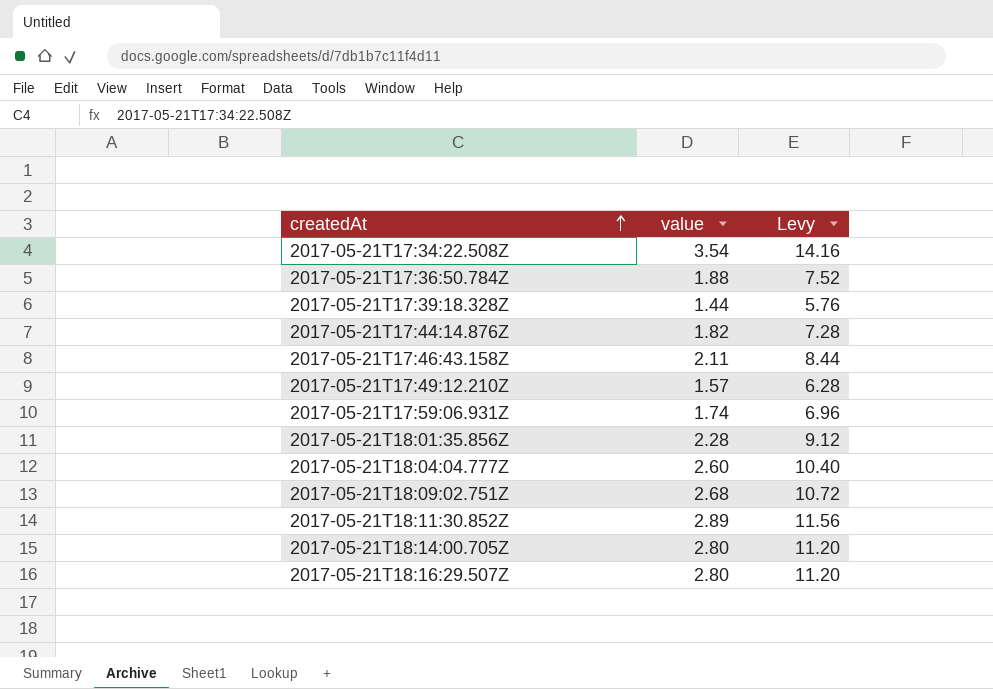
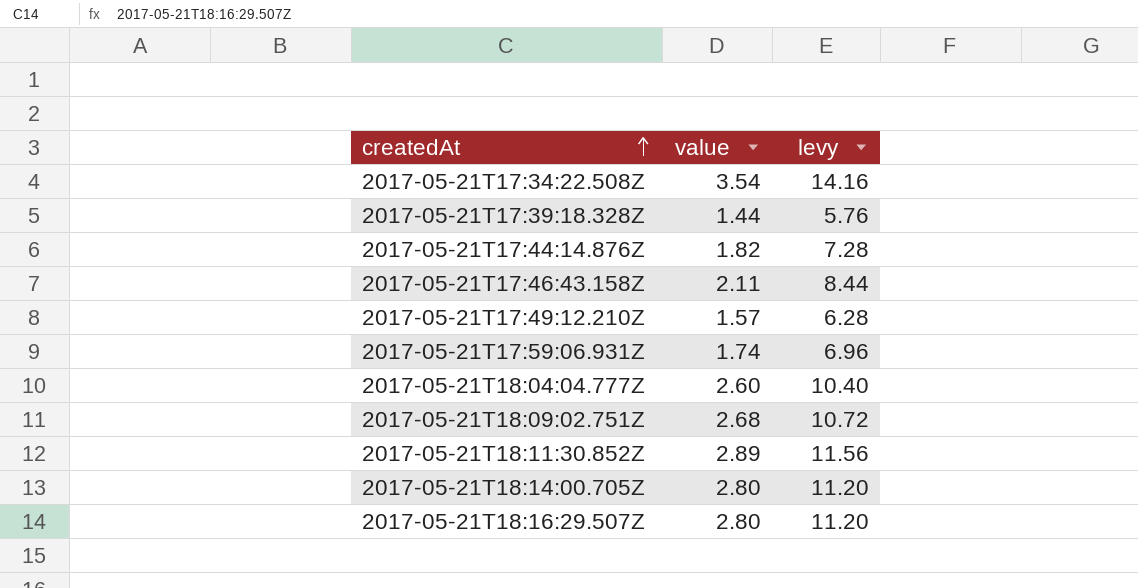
column name: Levy -> levy
row 2017-05-21T17:36:50.784Z: 1.88 | 7.52 -> none
row 2017-05-21T18:01:35.856Z: 2.28 | 9.12 -> none

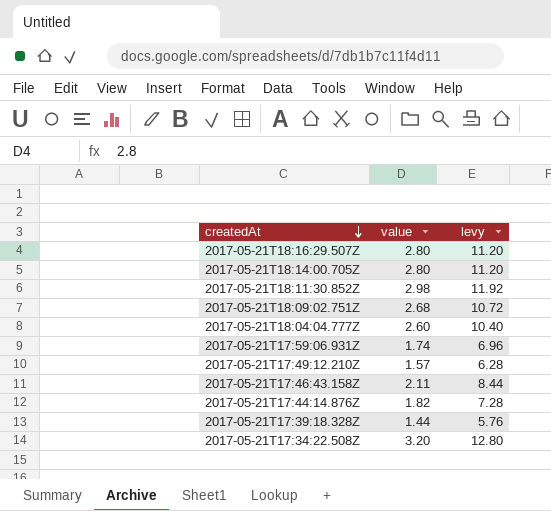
row order: createdAt ascending -> createdAt descending
2017-05-21T18:11:30.852Z | value: 2.89 -> 2.98
2017-05-21T18:11:30.852Z | levy: 11.56 -> 11.92
2017-05-21T17:34:22.508Z | value: 3.54 -> 3.20
2017-05-21T17:34:22.508Z | levy: 14.16 -> 12.80

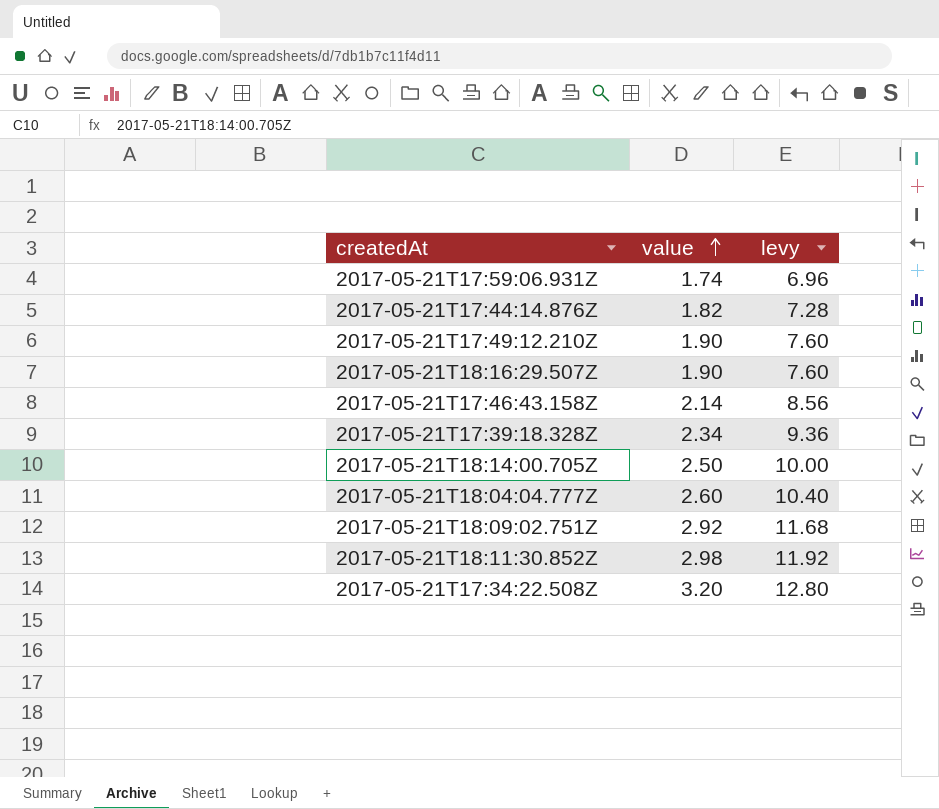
row order: createdAt descending -> value ascending
2017-05-21T17:49:12.210Z | value: 1.57 -> 1.90
2017-05-21T17:49:12.210Z | levy: 6.28 -> 7.60
2017-05-21T18:16:29.507Z | value: 2.80 -> 1.90
2017-05-21T18:16:29.507Z | levy: 11.20 -> 7.60
2017-05-21T17:46:43.158Z | value: 2.11 -> 2.14
2017-05-21T17:46:43.158Z | levy: 8.44 -> 8.56
2017-05-21T17:39:18.328Z | value: 1.44 -> 2.34
2017-05-21T17:39:18.328Z | levy: 5.76 -> 9.36
2017-05-21T18:14:00.705Z | value: 2.80 -> 2.50
2017-05-21T18:14:00.705Z | levy: 11.20 -> 10.00
2017-05-21T18:09:02.751Z | value: 2.68 -> 2.92
2017-05-21T18:09:02.751Z | levy: 10.72 -> 11.68

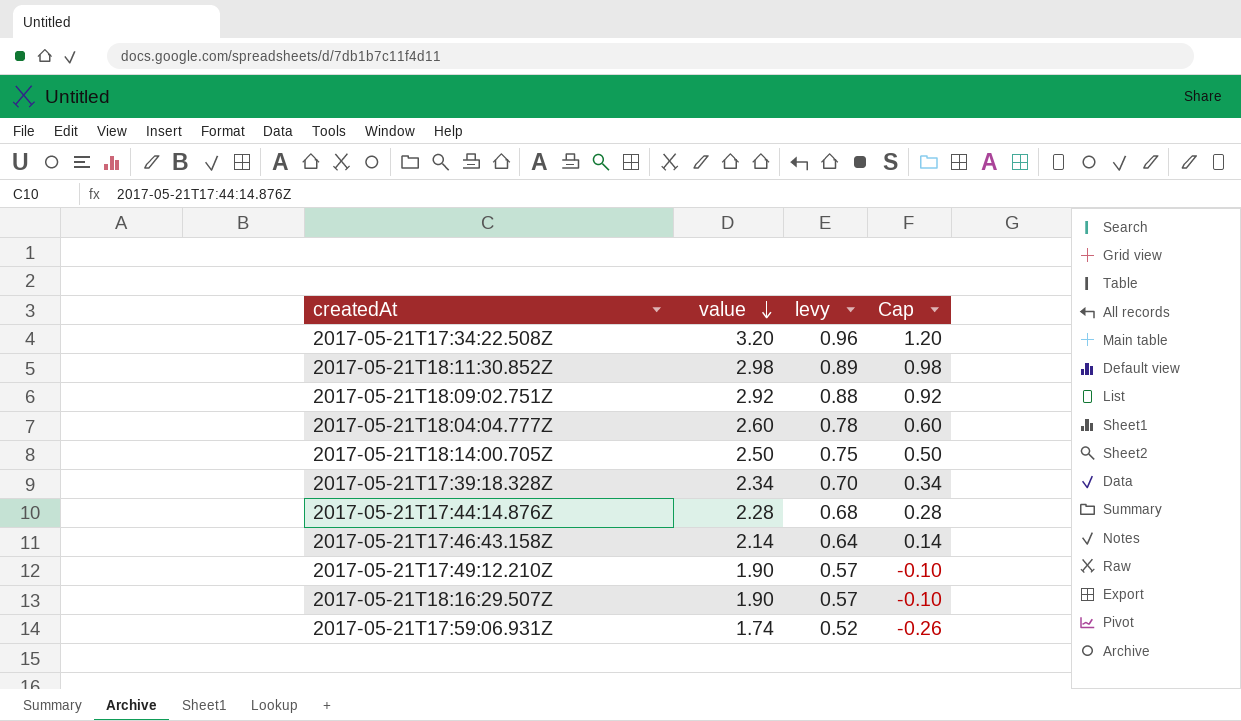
row order: value ascending -> value descending
column levy | formula: [value] * 4 -> [value] * 0.3
column Cap | formula: none -> [value] - 2
2017-05-21T17:44:14.876Z | value: 1.82 -> 2.28

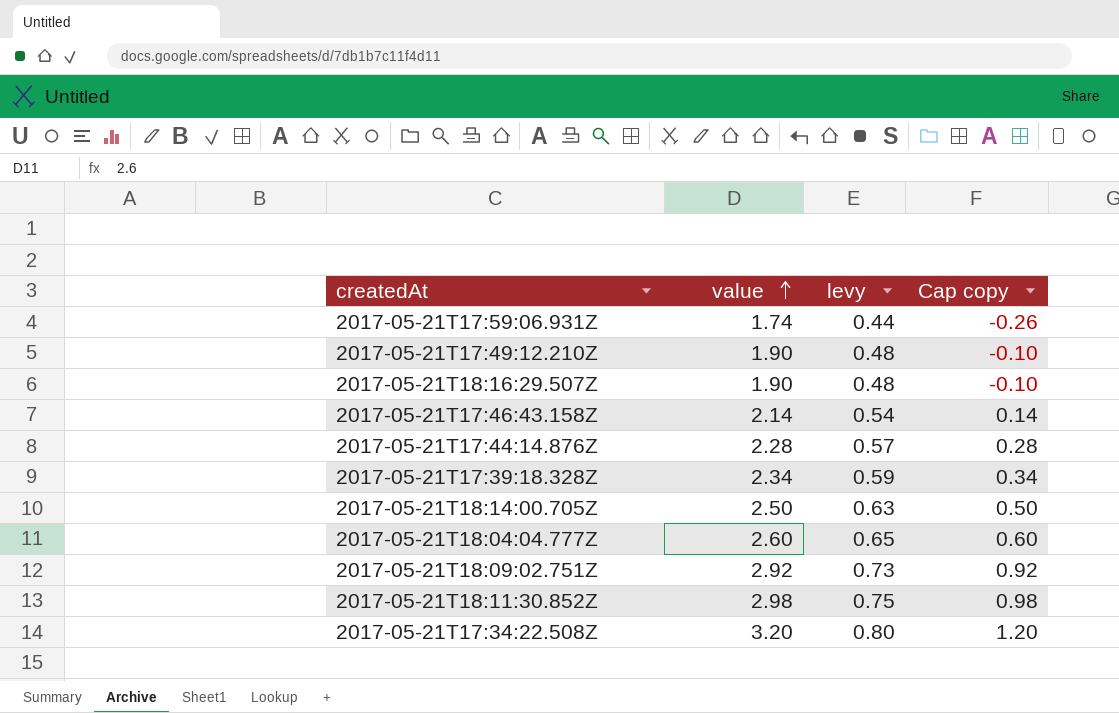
row order: value descending -> value ascending
column levy | formula: [value] * 0.3 -> [value] * 0.25
column name: Cap -> Cap copy

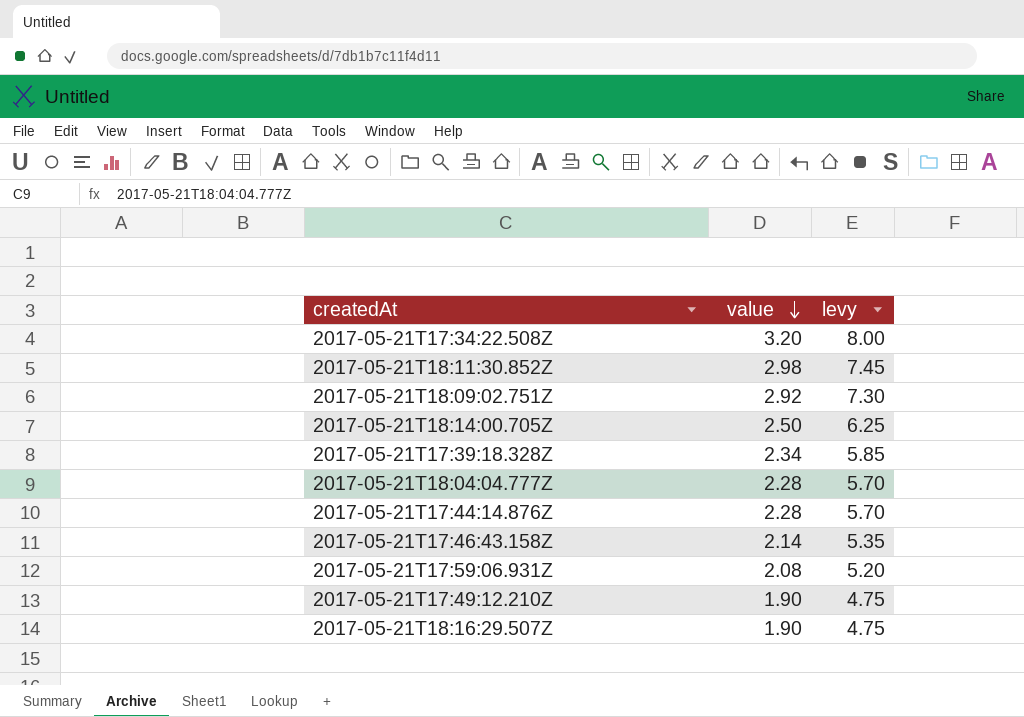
row order: value ascending -> value descending
column Cap copy | formula: [value] - 2 -> none
column levy | formula: [value] * 0.25 -> [value] * 2.5
2017-05-21T18:04:04.777Z | value: 2.60 -> 2.28
2017-05-21T17:59:06.931Z | value: 1.74 -> 2.08

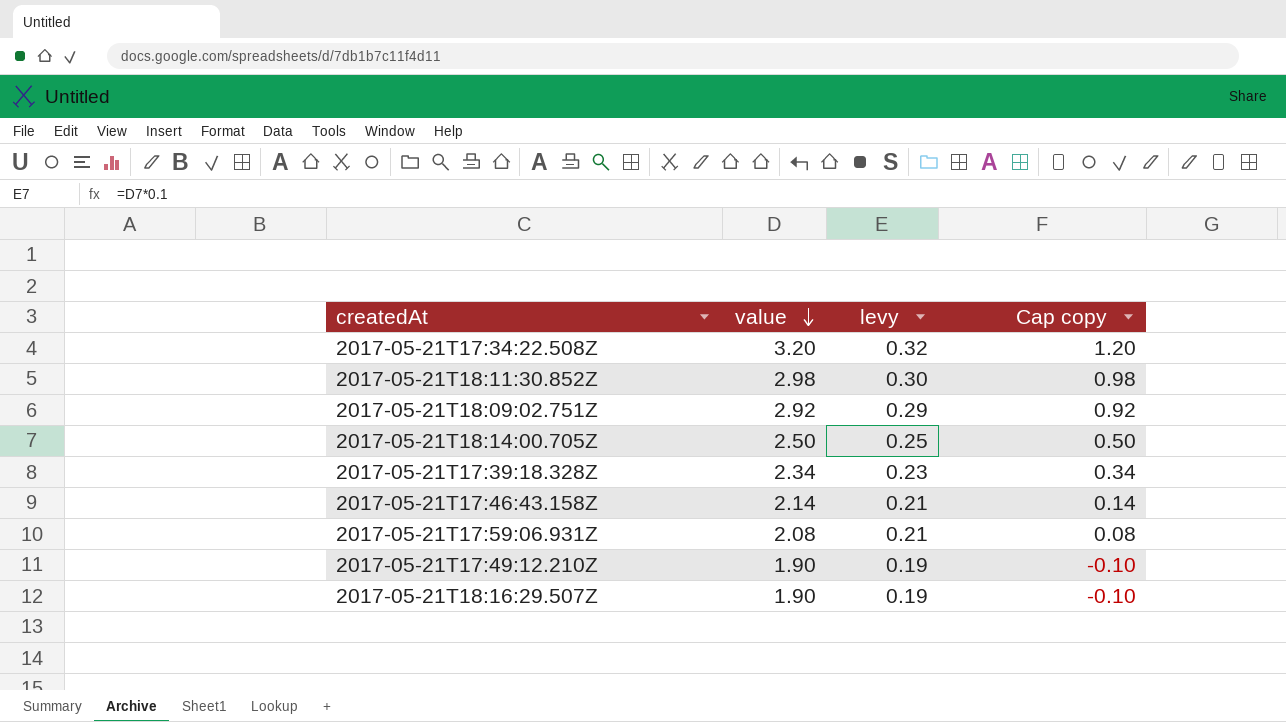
column levy | formula: [value] * 2.5 -> [value] * 0.1
column Cap copy | formula: none -> [value] - 2
row 2017-05-21T18:04:04.777Z: 2.28 | 5.70 -> none
row 2017-05-21T17:44:14.876Z: 2.28 | 5.70 -> none

